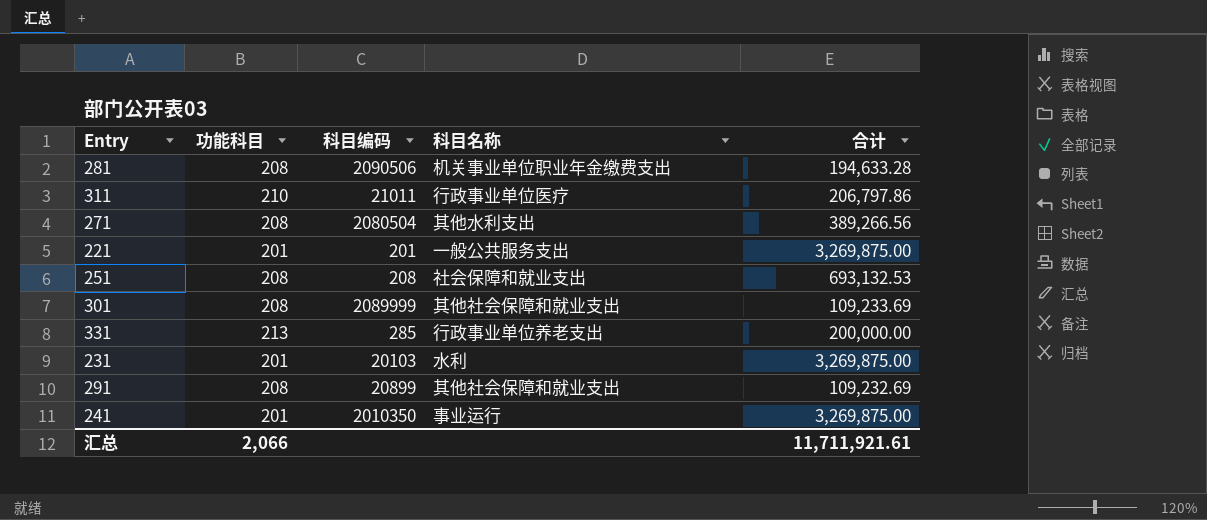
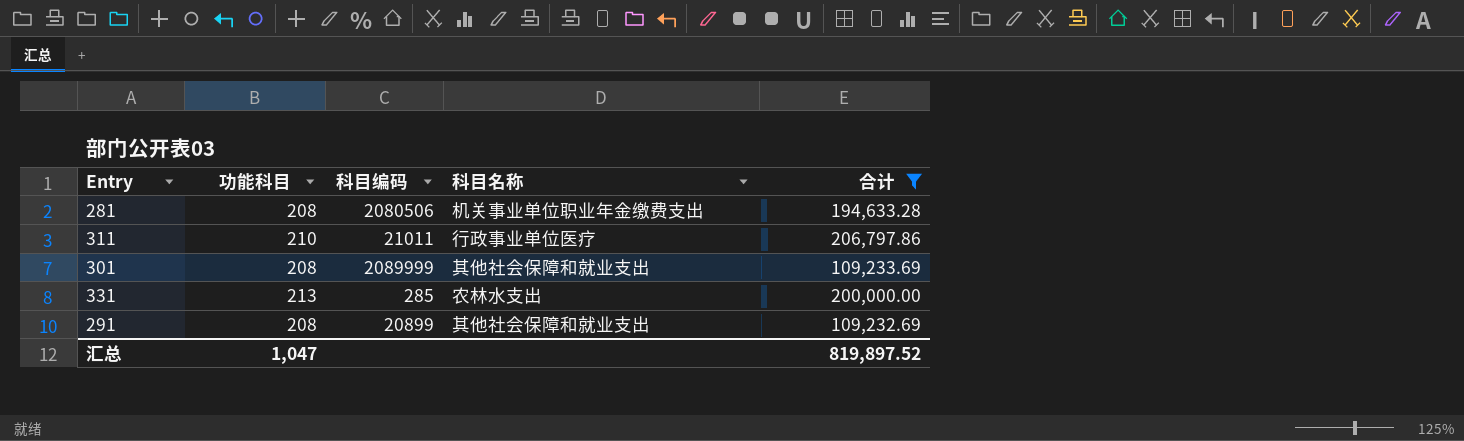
filter: none -> 合计 <= 206,797.86
281 | 科目编码: 2090506 -> 2080506
331 | 科目名称: 行政事业单位养老支出 -> 农林水支出
汇总 | 功能科目: 2,066 -> 1,047
汇总 | 合计: 11,711,921.61 -> 819,897.52

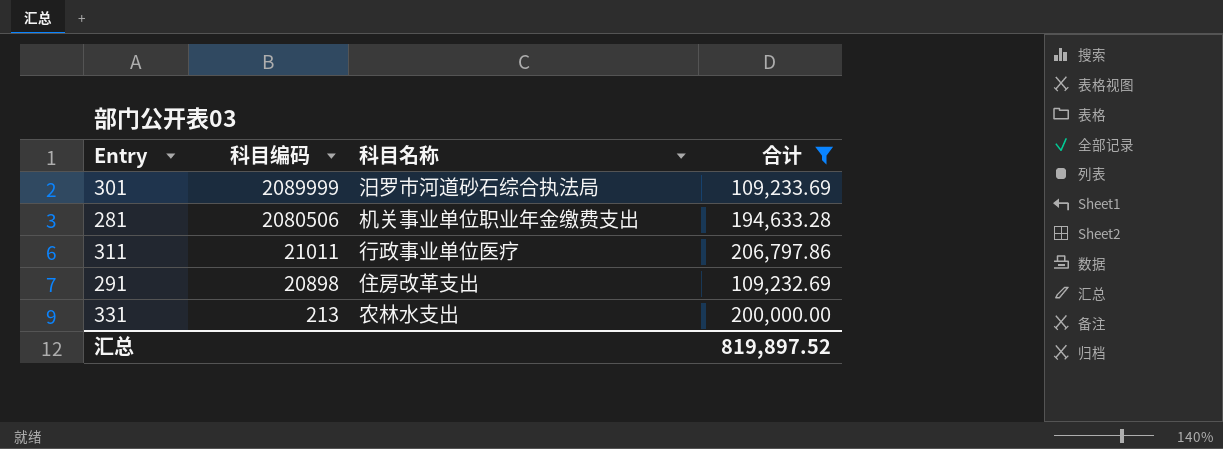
row order: none -> 科目编码 descending
column 功能科目 | position: 2 -> none
301 | 科目名称: 其他社会保障和就业支出 -> 汨罗市河道砂石综合执法局
291 | 科目编码: 20899 -> 20898
291 | 科目名称: 其他社会保障和就业支出 -> 住房改革支出
331 | 科目编码: 285 -> 213

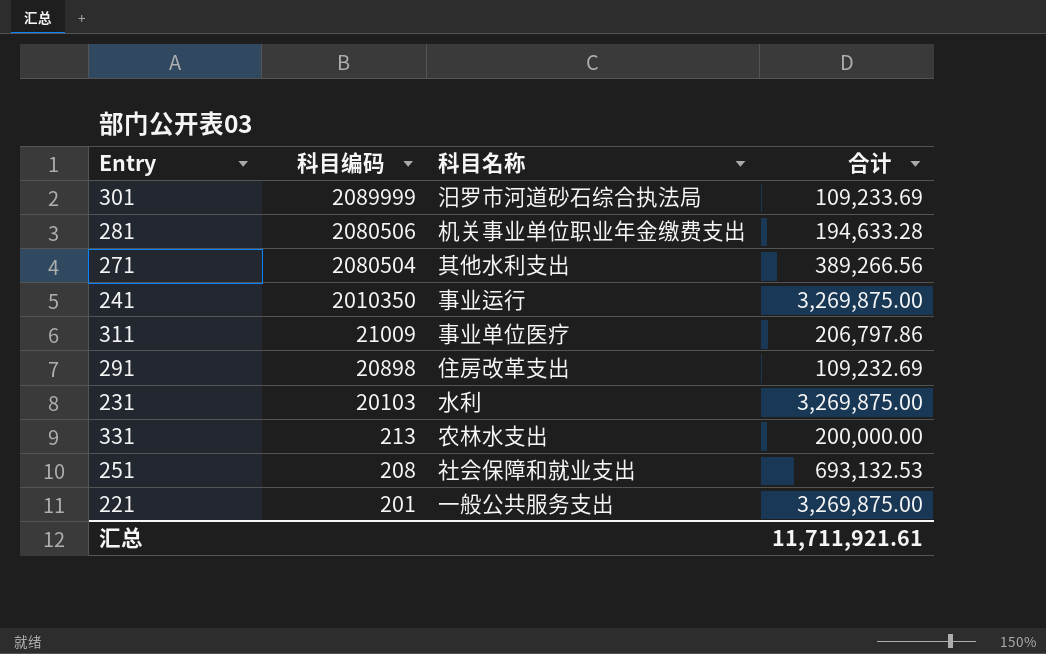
filter: 合计 <= 206,797.86 -> none
311 | 科目编码: 21011 -> 21009
311 | 科目名称: 行政事业单位医疗 -> 事业单位医疗
汇总 | 合计: 819,897.52 -> 11,711,921.61

